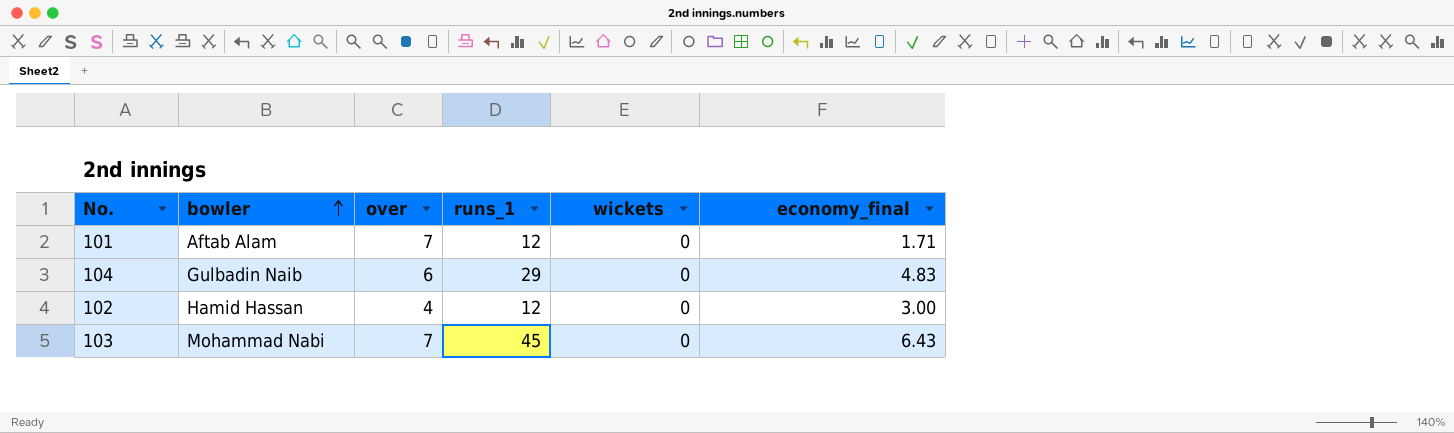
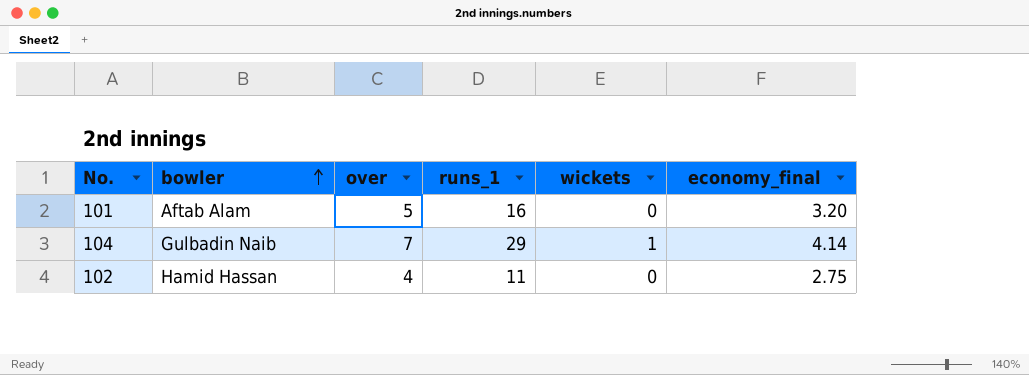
row 103: Mohammad Nabi | 7 | 45 | 0 | 6.43 -> none
101 | over: 7 -> 5
101 | runs_1: 12 -> 16
101 | economy_final: 1.71 -> 3.20
104 | over: 6 -> 7
104 | wickets: 0 -> 1
104 | economy_final: 4.83 -> 4.14
102 | runs_1: 12 -> 11
102 | economy_final: 3.00 -> 2.75

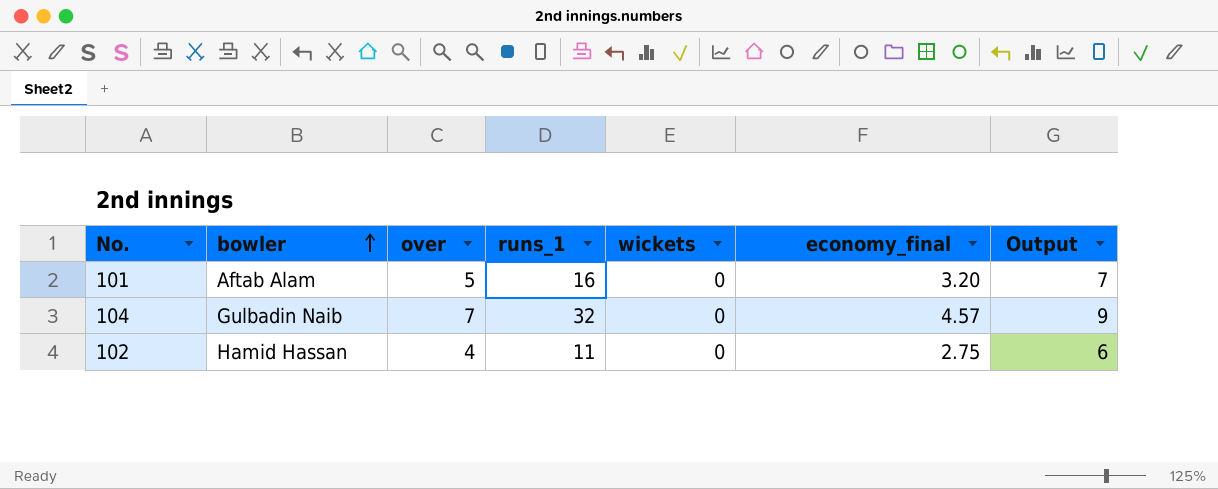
column Output | formula: none -> [over] + 2
104 | runs_1: 29 -> 32
104 | wickets: 1 -> 0
104 | economy_final: 4.14 -> 4.57

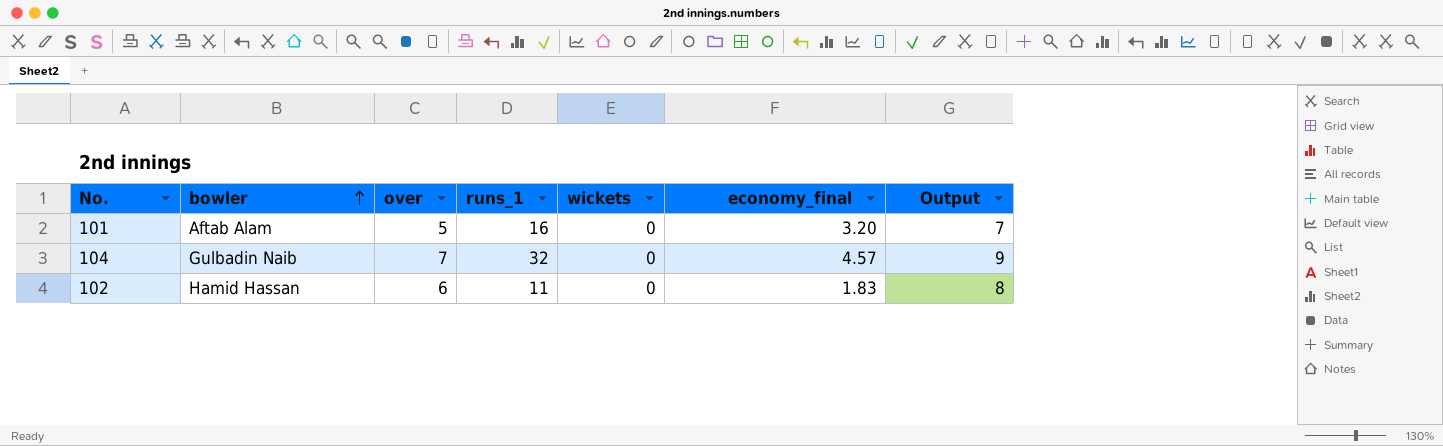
102 | over: 4 -> 6
102 | economy_final: 2.75 -> 1.83
102 | Output: 6 -> 8

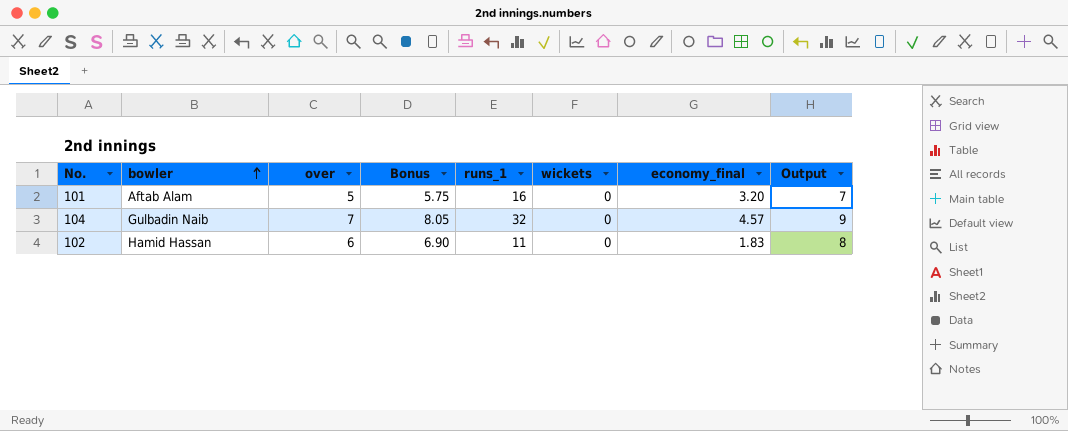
column Bonus | formula: none -> [over] * 1.15

